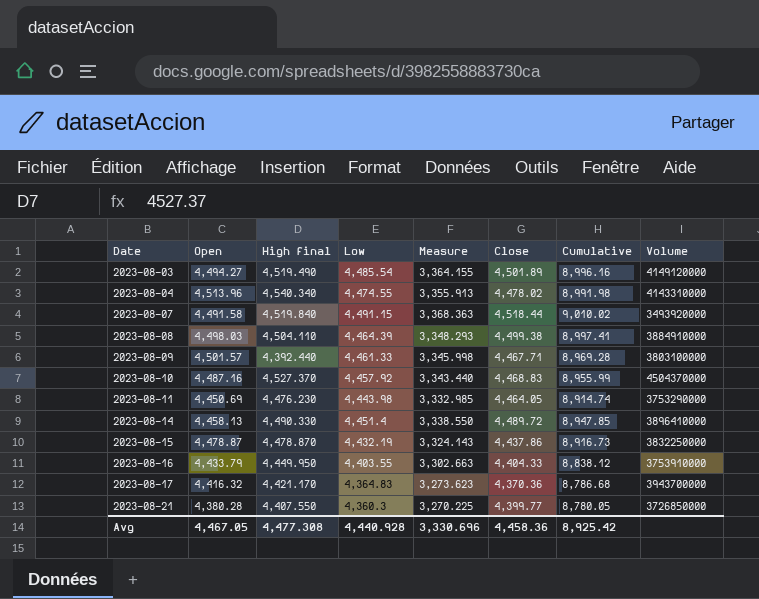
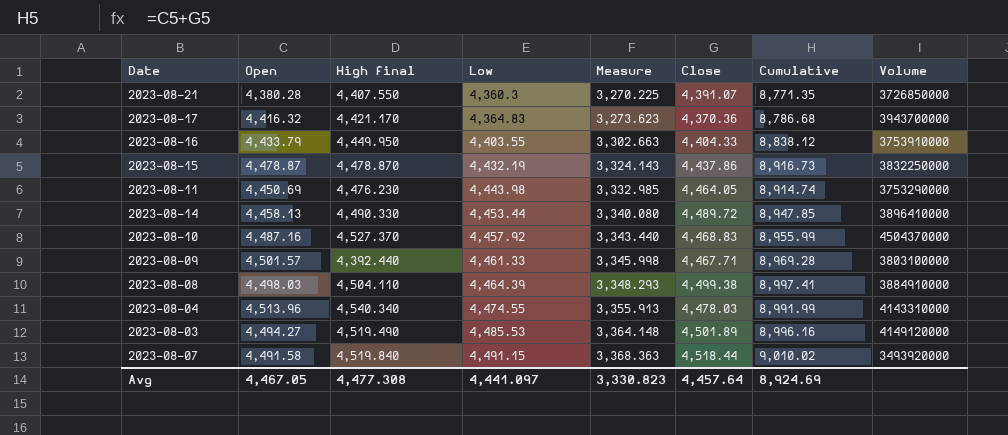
row order: Date ascending -> Low ascending
2023-08-21 | Close: 4,399.77 -> 4,391.07
2023-08-21 | Cumulative: 8,780.05 -> 8,771.35
2023-08-14 | Low: 4,451.4 -> 4,453.44
2023-08-14 | Measure: 3,338.550 -> 3,340.080
2023-08-04 | Close: 4,478.02 -> 4,478.03
2023-08-04 | Cumulative: 8,991.98 -> 8,991.99
2023-08-03 | Low: 4,485.54 -> 4,485.53
2023-08-03 | Measure: 3,364.155 -> 3,364.148
Avg | Low: 4,440.928 -> 4,441.097
Avg | Measure: 3,330.696 -> 3,330.823
Avg | Close: 4,458.36 -> 4,457.64
Avg | Cumulative: 8,925.42 -> 8,924.69

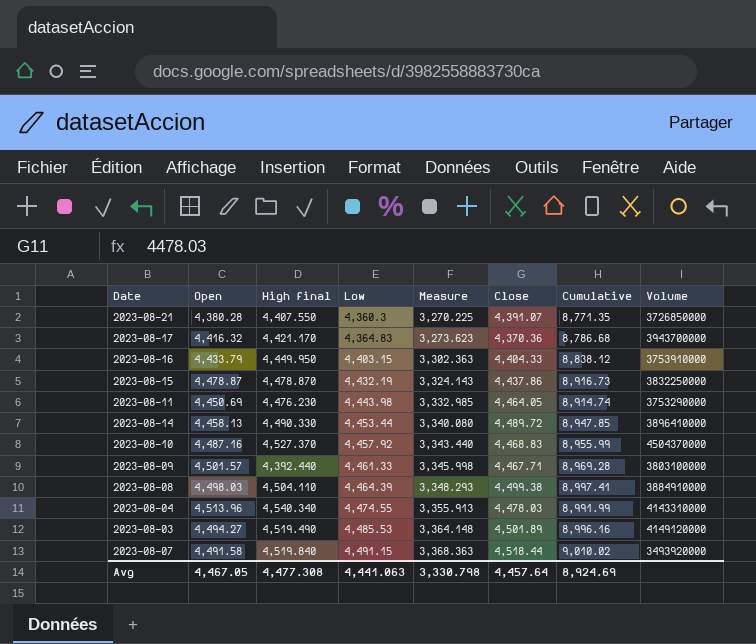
2023-08-16 | Low: 4,403.55 -> 4,403.15
2023-08-16 | Measure: 3,302.663 -> 3,302.363
Avg | Low: 4,441.097 -> 4,441.063
Avg | Measure: 3,330.823 -> 3,330.798

